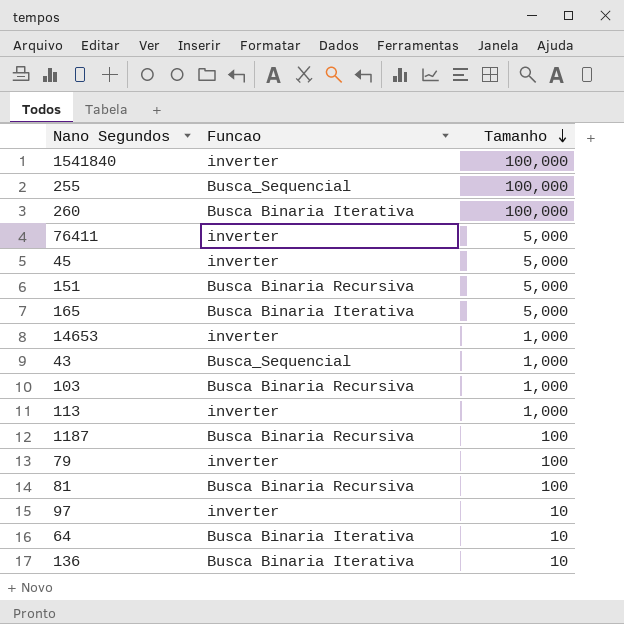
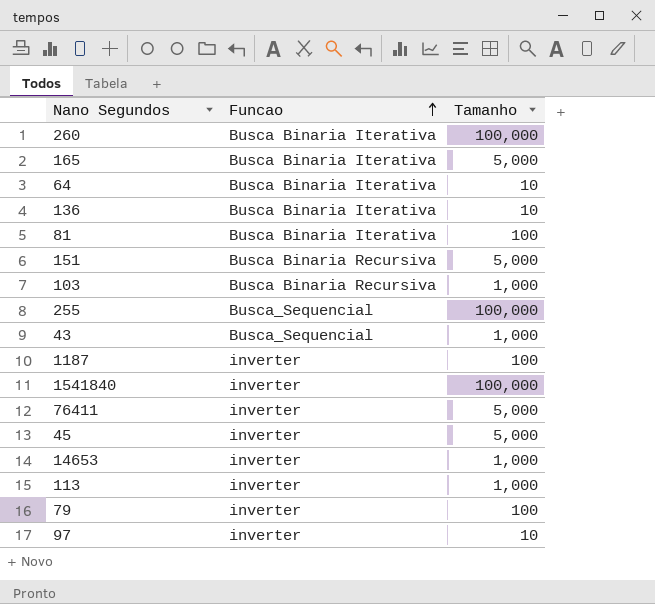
row order: Tamanho descending -> Funcao ascending
81 | Funcao: Busca Binaria Recursiva -> Busca Binaria Iterativa
1187 | Funcao: Busca Binaria Recursiva -> inverter

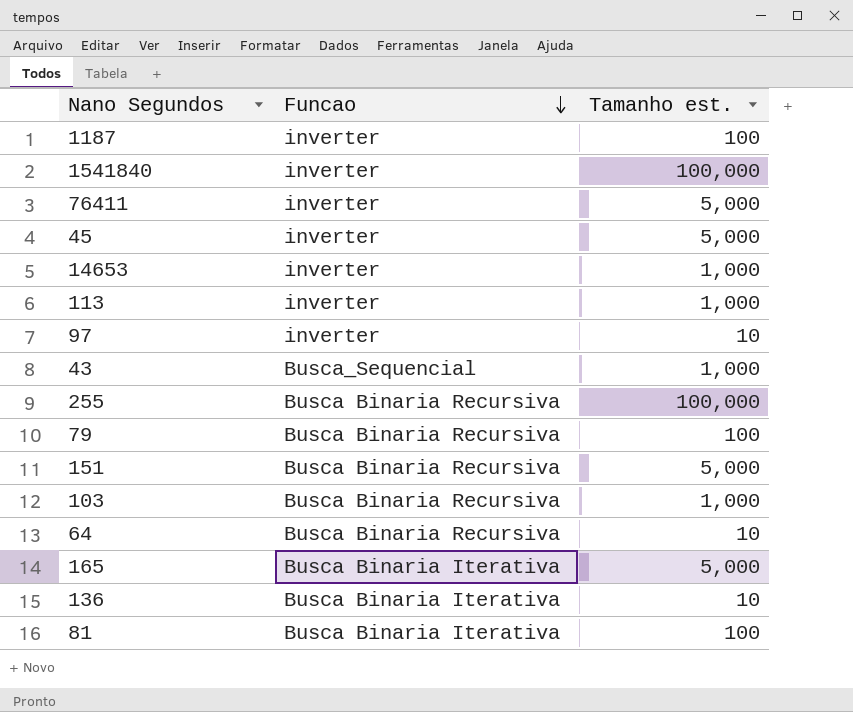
row order: Funcao ascending -> Funcao descending
column name: Tamanho -> Tamanho est.
row 260: Busca Binaria Iterativa | 100,000 -> none
255 | Funcao: Busca_Sequencial -> Busca Binaria Recursiva
79 | Funcao: inverter -> Busca Binaria Recursiva
64 | Funcao: Busca Binaria Iterativa -> Busca Binaria Recursiva

